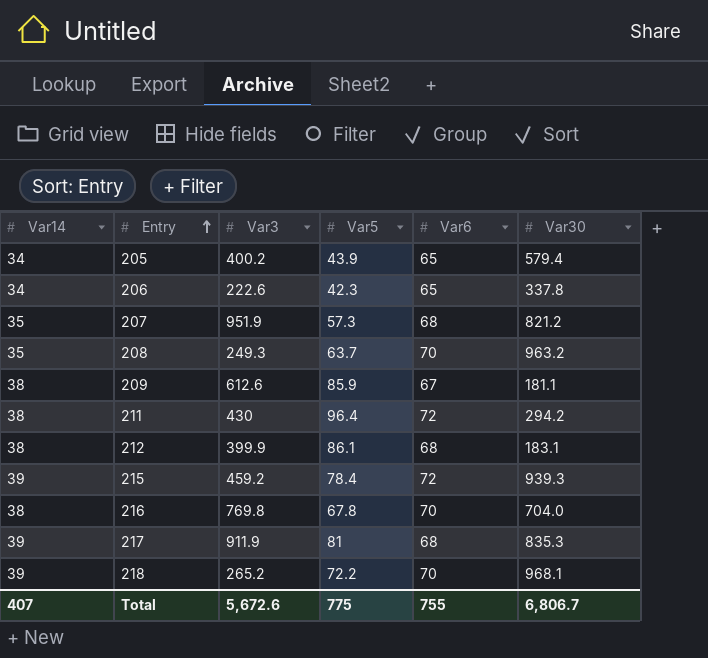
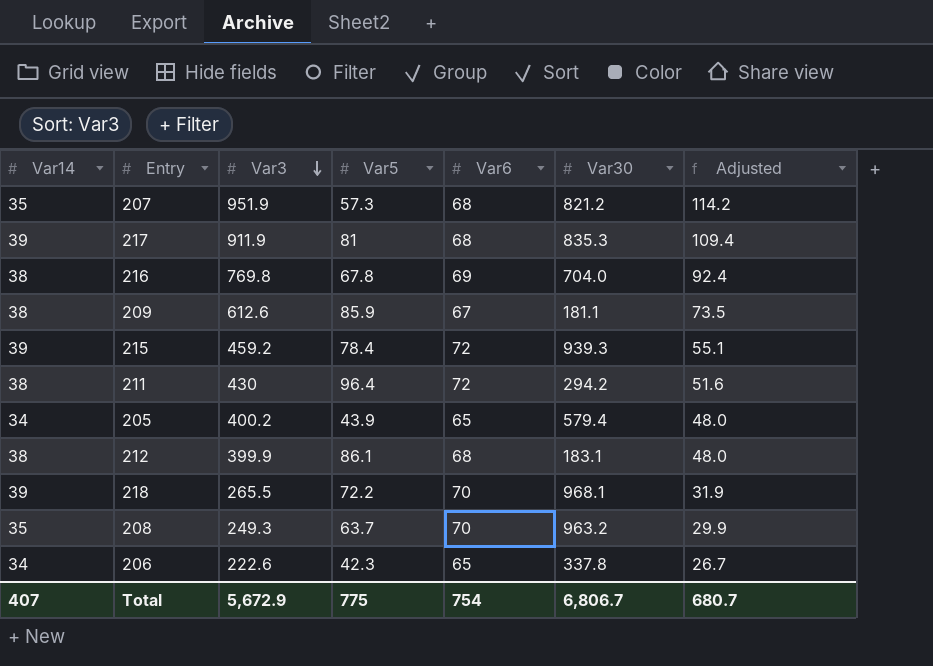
row order: Entry ascending -> Var3 descending
column Adjusted | formula: none -> [Var3] * 0.12
216 | Var6: 70 -> 69
218 | Var3: 265.2 -> 265.5
Total | Var3: 5,672.6 -> 5,672.9
Total | Var6: 755 -> 754

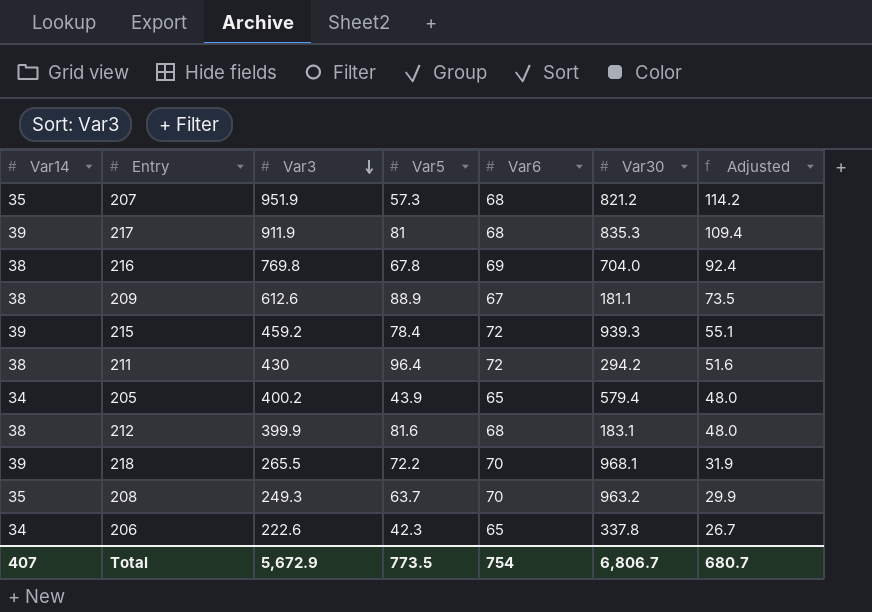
209 | Var5: 85.9 -> 88.9
212 | Var5: 86.1 -> 81.6
Total | Var5: 775 -> 773.5

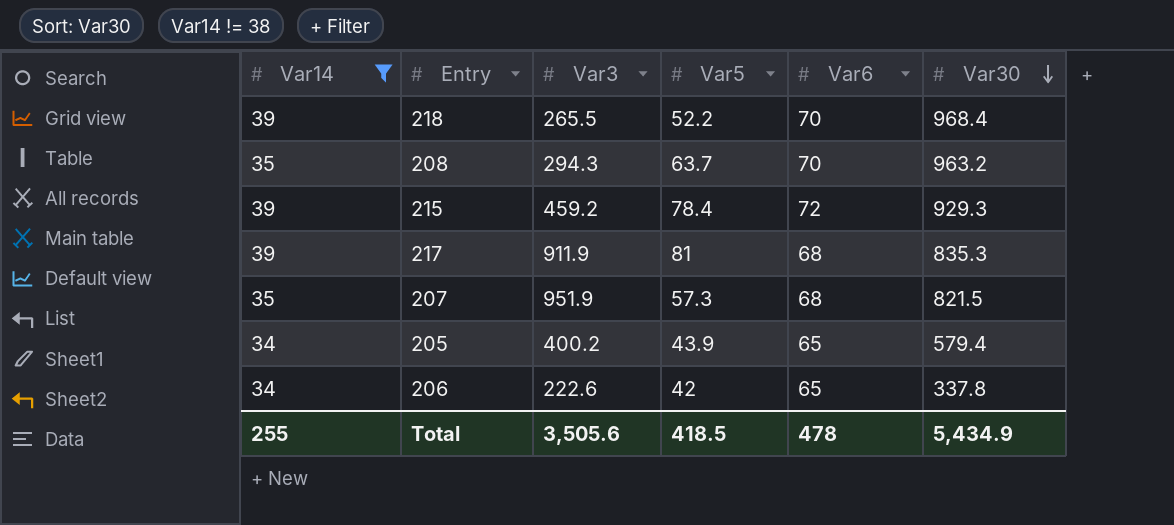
filter: none -> Var14 != 38
row order: Var3 descending -> Var30 descending
column Adjusted | formula: [Var3] * 0.12 -> none
218 | Var5: 72.2 -> 52.2
218 | Var30: 968.1 -> 968.4
208 | Var3: 249.3 -> 294.3
215 | Var30: 939.3 -> 929.3
207 | Var30: 821.2 -> 821.5
206 | Var5: 42.3 -> 42
Total | Var14: 407 -> 255
Total | Var3: 5,672.9 -> 3,505.6
Total | Var5: 773.5 -> 418.5
Total | Var6: 754 -> 478
Total | Var30: 6,806.7 -> 5,434.9

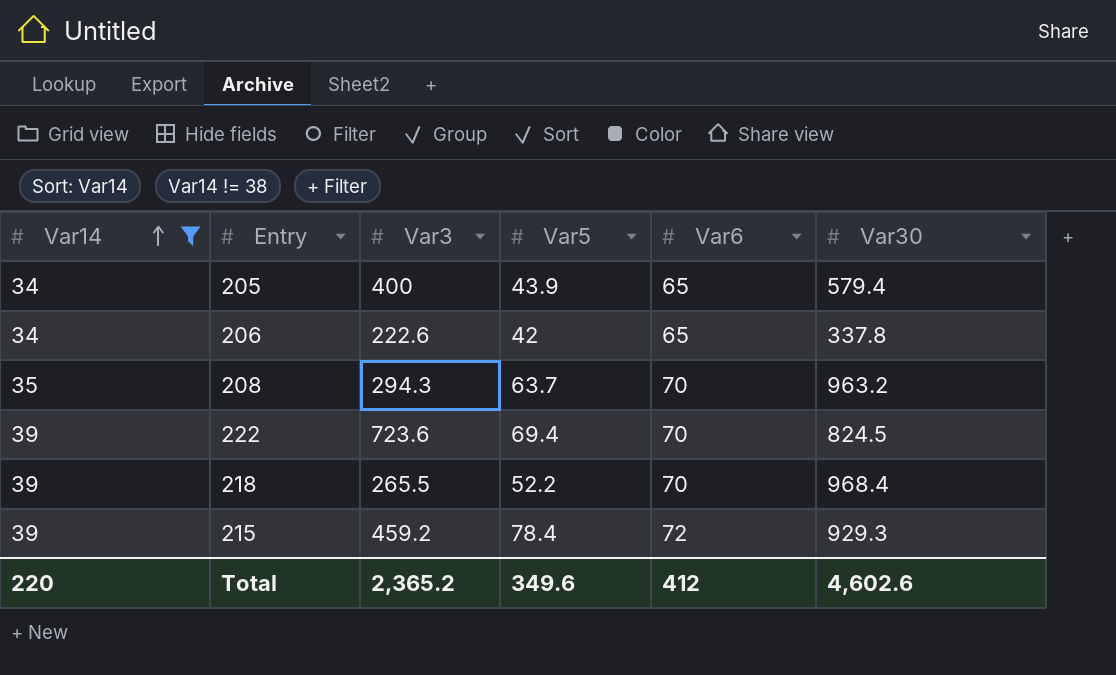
row order: Var30 descending -> Var14 ascending
row 217: 39 | 911.9 | 81 | 68 | 835.3 -> none
row 207: 35 | 951.9 | 57.3 | 68 | 821.5 -> none
205 | Var3: 400.2 -> 400
row 222: none -> 39 | 723.6 | 69.4 | 70 | 824.5
Total | Var14: 255 -> 220
Total | Var3: 3,505.6 -> 2,365.2
Total | Var5: 418.5 -> 349.6
Total | Var6: 478 -> 412
Total | Var30: 5,434.9 -> 4,602.6

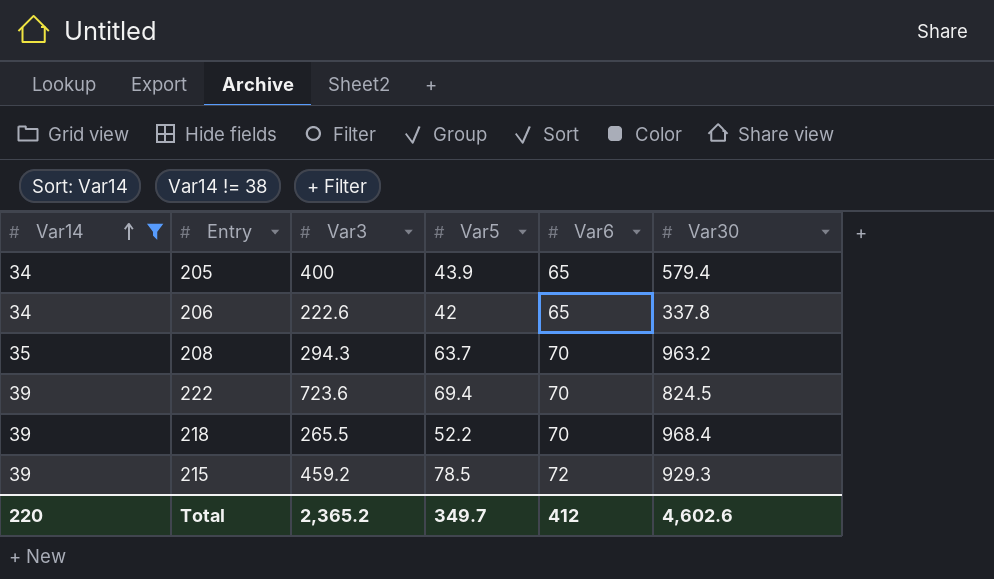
215 | Var5: 78.4 -> 78.5
Total | Var5: 349.6 -> 349.7

